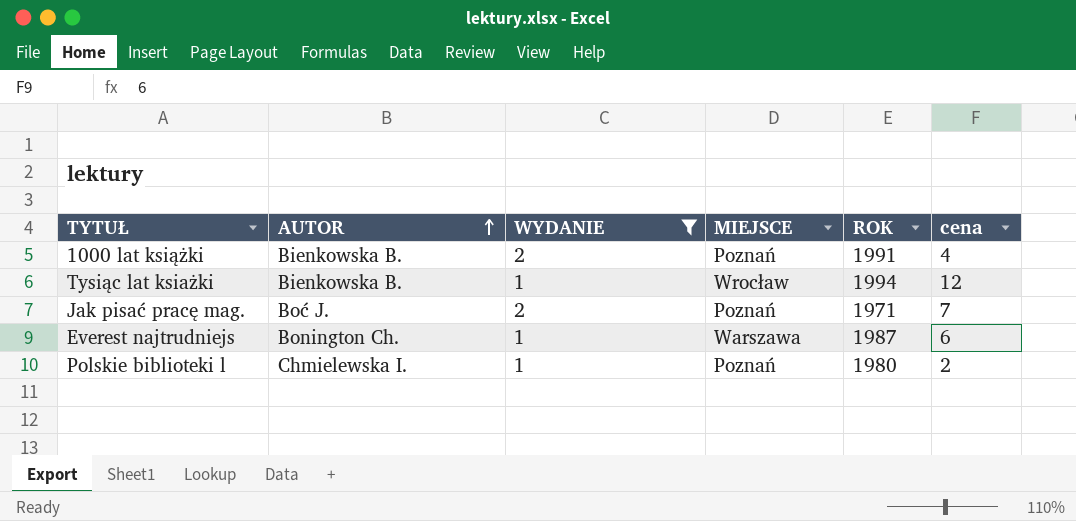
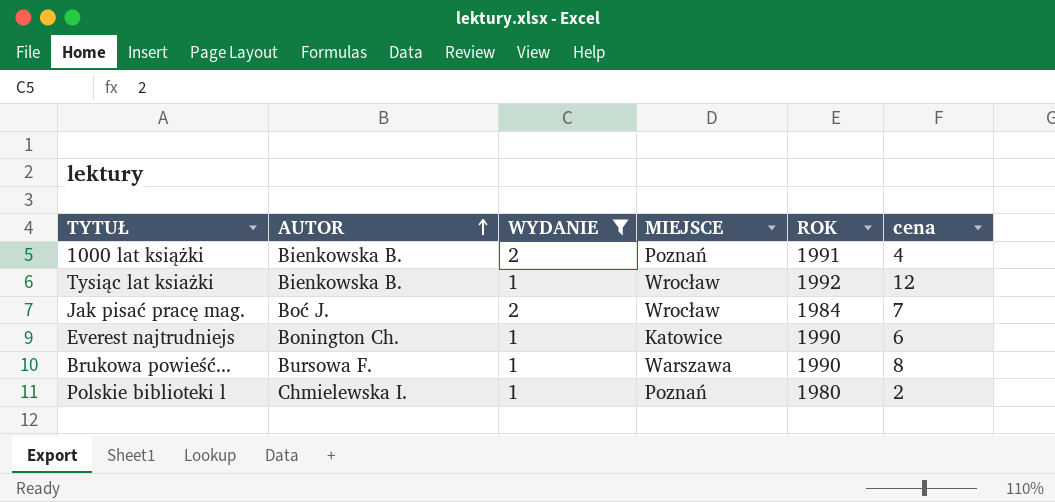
Tysiąc lat ksiażki | ROK: 1994 -> 1992
Jak pisać pracę mag. | MIEJSCE: Poznań -> Wrocław
Jak pisać pracę mag. | ROK: 1971 -> 1984
Everest najtrudniejs | MIEJSCE: Warszawa -> Katowice
Everest najtrudniejs | ROK: 1987 -> 1990
row Brukowa powieść...: none -> Bursowa F. | 1 | Warszawa | 1990 | 8

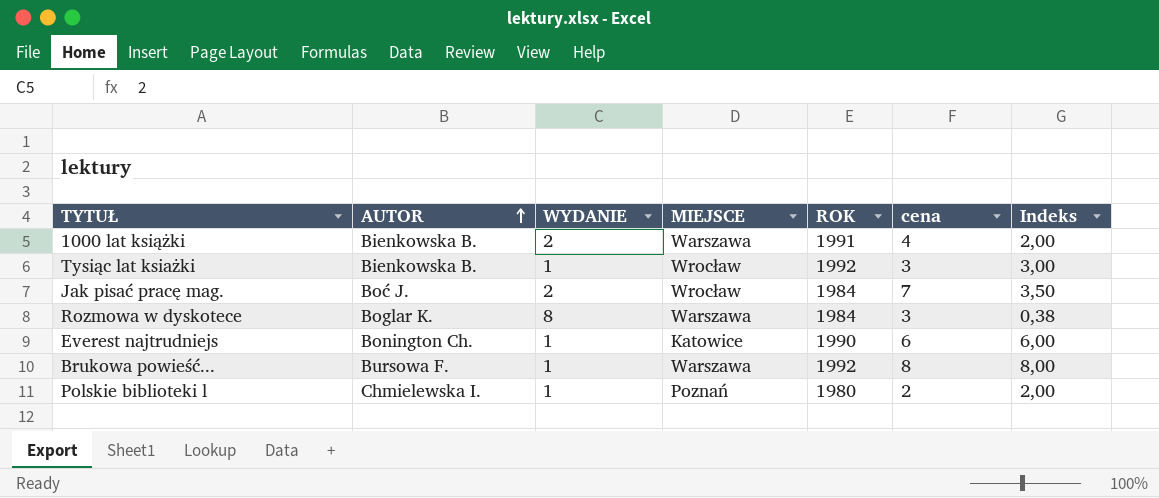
filter: WYDANIE != 8 -> none
column Indeks | formula: none -> [cena] / [WYDANIE]
1000 lat książki | MIEJSCE: Poznań -> Warszawa
Tysiąc lat ksiażki | cena: 12 -> 3
Brukowa powieść... | ROK: 1990 -> 1992

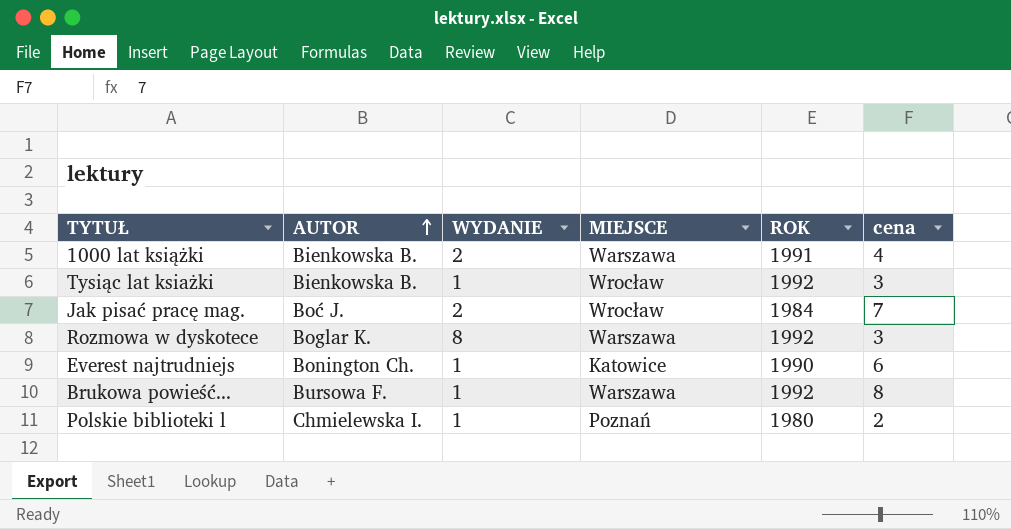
column Indeks | formula: [cena] / [WYDANIE] -> none
Rozmowa w dyskotece | ROK: 1984 -> 1992

